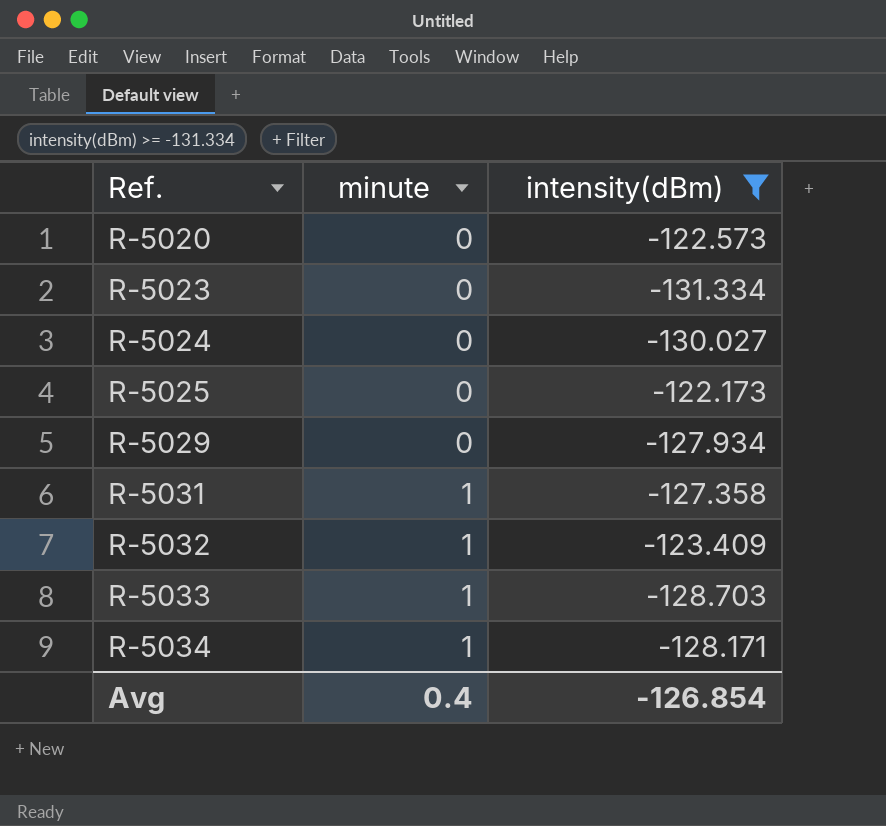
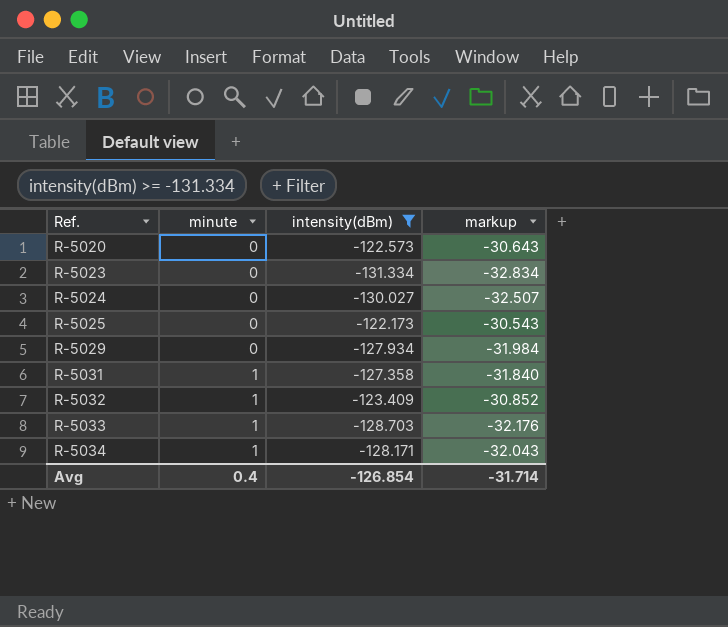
column markup | formula: none -> [intensity(dBm)] * 0.25

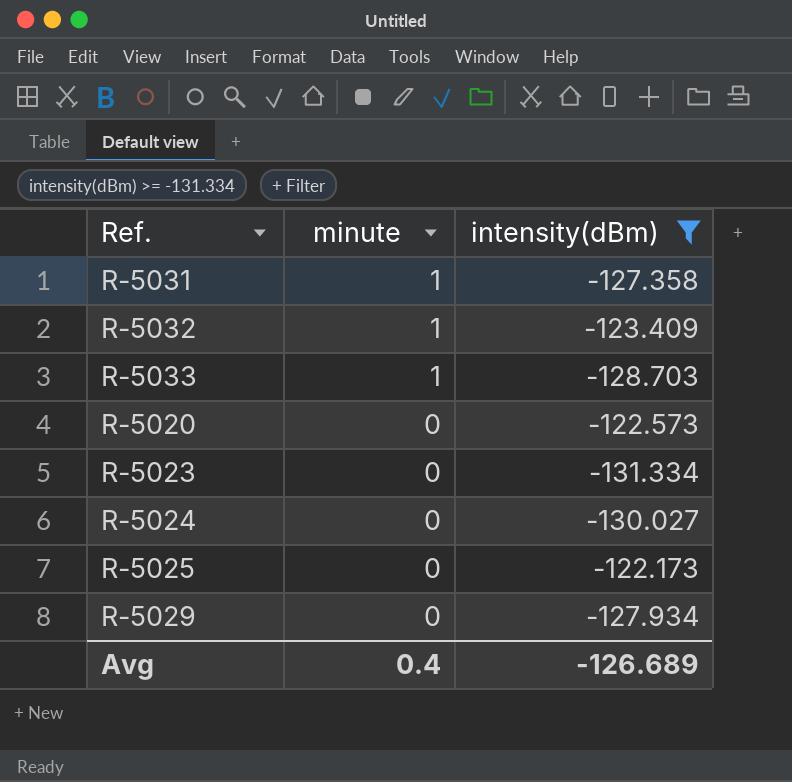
row order: Ref. ascending -> minute descending
column markup | formula: [intensity(dBm)] * 0.25 -> none
row R-5034: 1 | -128.171 | -32.043 -> none
Avg | intensity(dBm): -126.854 -> -126.689

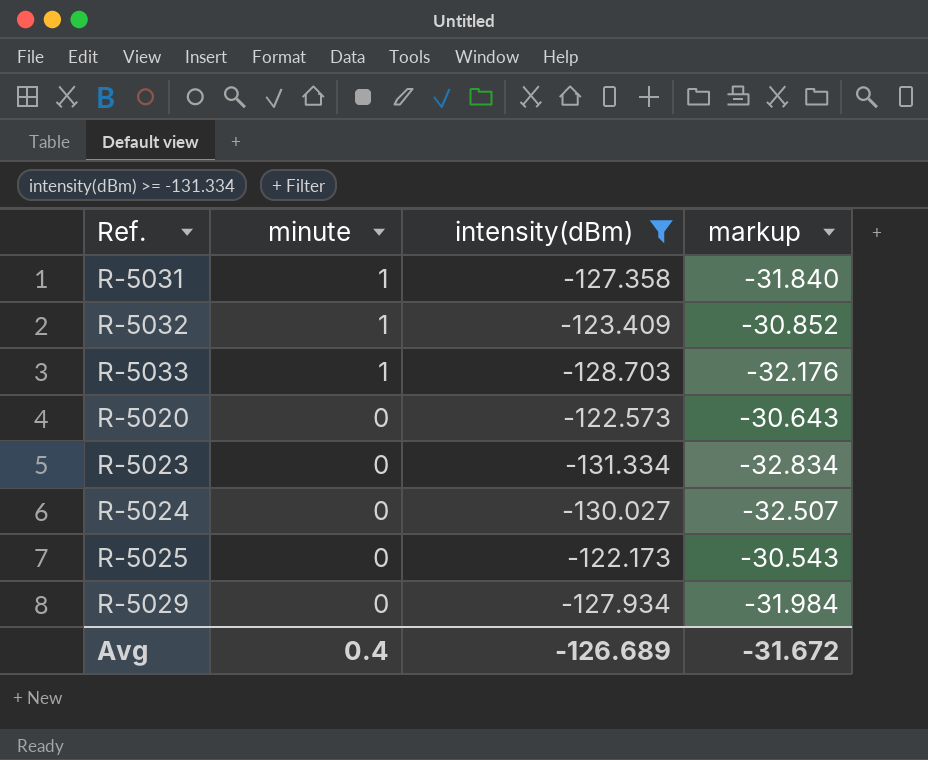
column markup | formula: none -> [intensity(dBm)] * 0.25

